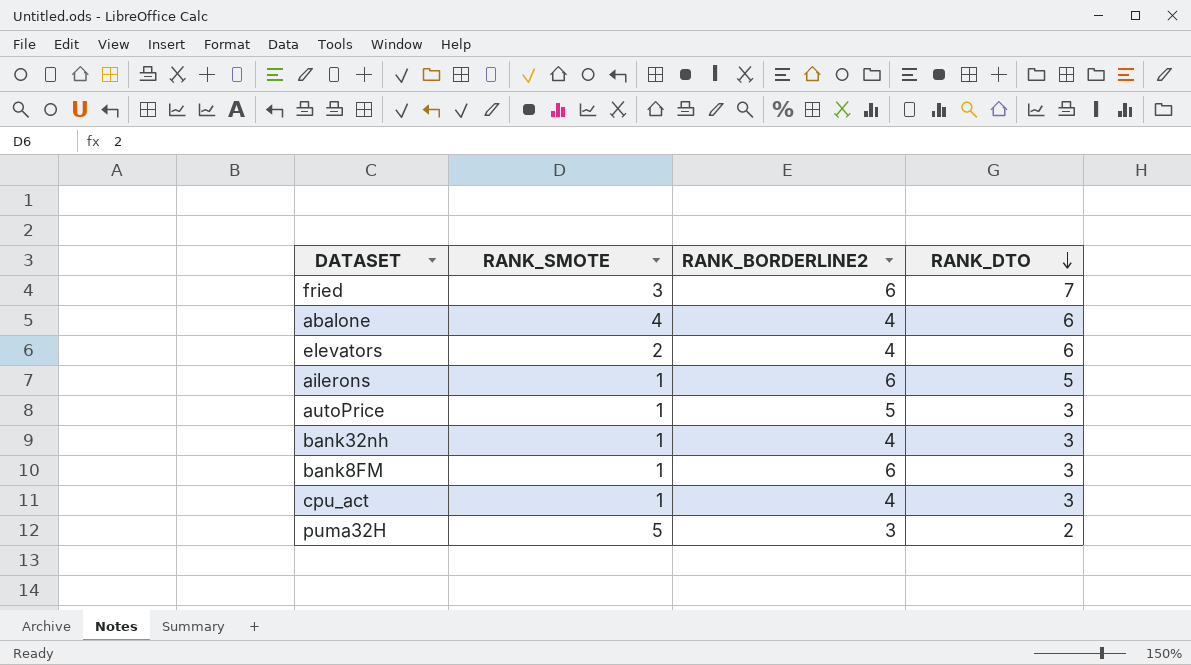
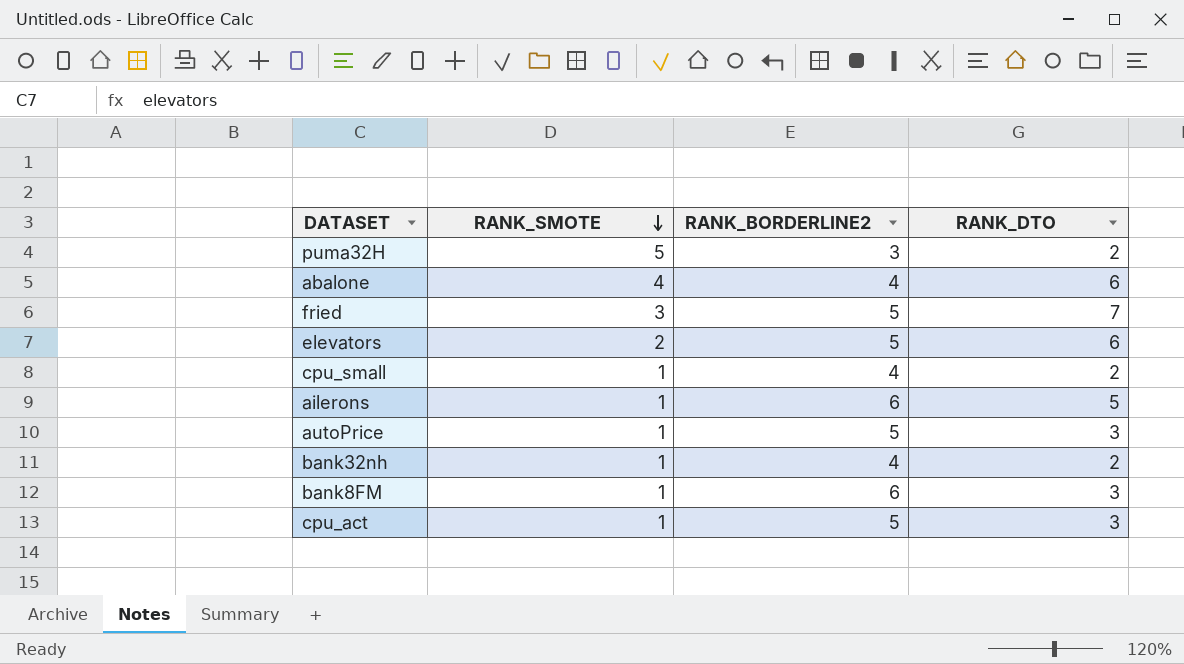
row order: RANK_DTO descending -> RANK_SMOTE descending
fried | RANK_BORDERLINE2: 6 -> 5
elevators | RANK_BORDERLINE2: 4 -> 5
row cpu_small: none -> 1 | 4 | 2
bank32nh | RANK_DTO: 3 -> 2
cpu_act | RANK_BORDERLINE2: 4 -> 5

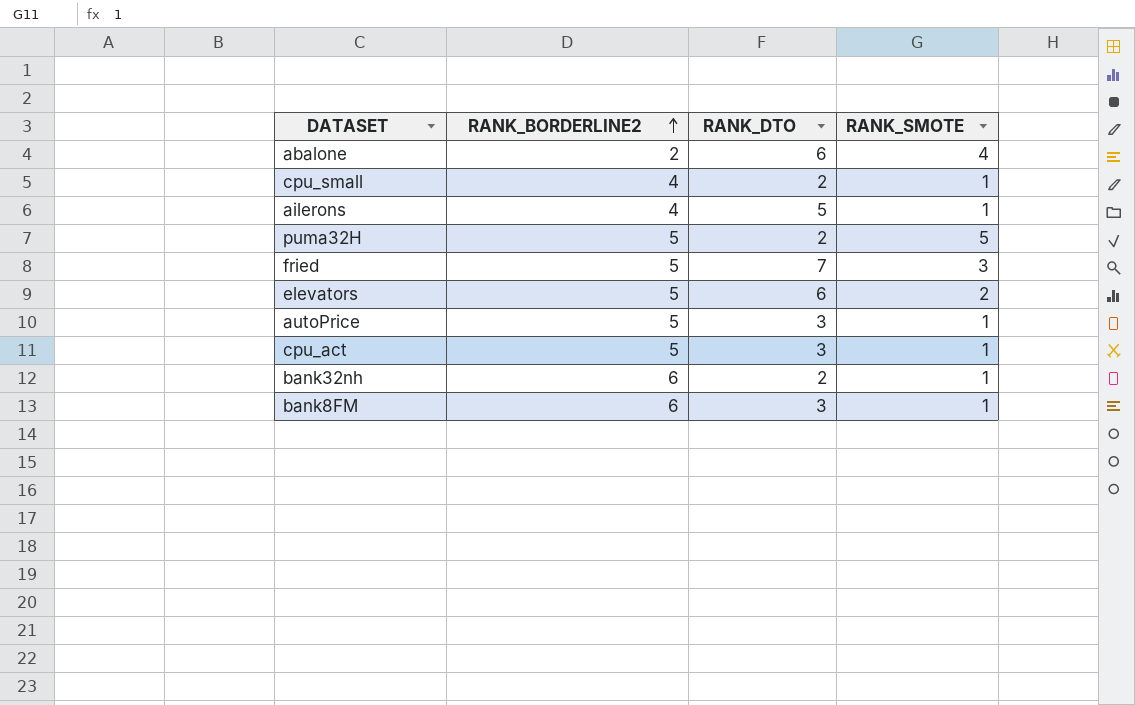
row order: RANK_SMOTE descending -> RANK_BORDERLINE2 ascending
column RANK_SMOTE | position: 2 -> 4
abalone | RANK_BORDERLINE2: 4 -> 2
ailerons | RANK_BORDERLINE2: 6 -> 4
puma32H | RANK_BORDERLINE2: 3 -> 5
bank32nh | RANK_BORDERLINE2: 4 -> 6

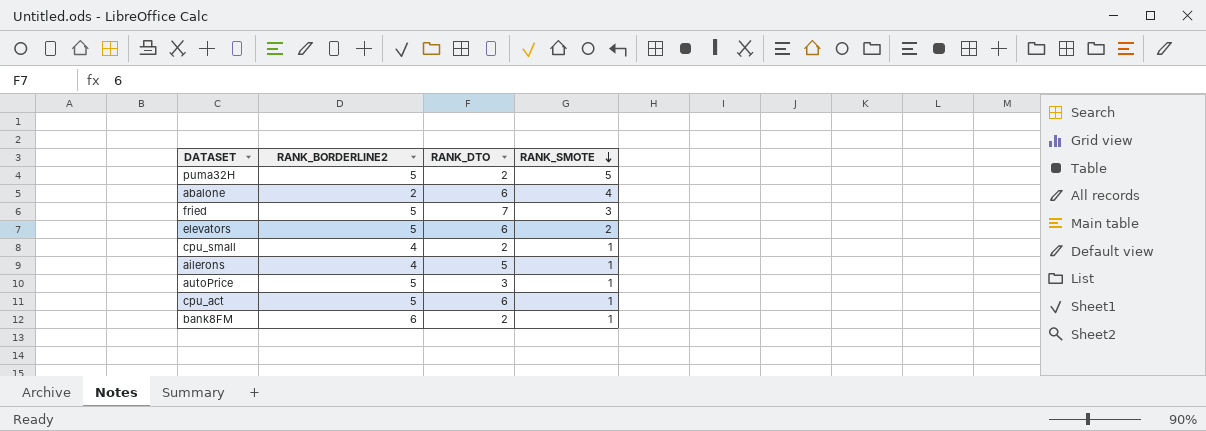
row order: RANK_BORDERLINE2 ascending -> RANK_SMOTE descending
row bank32nh: 6 | 2 | 1 -> none
cpu_act | RANK_DTO: 3 -> 6
bank8FM | RANK_DTO: 3 -> 2

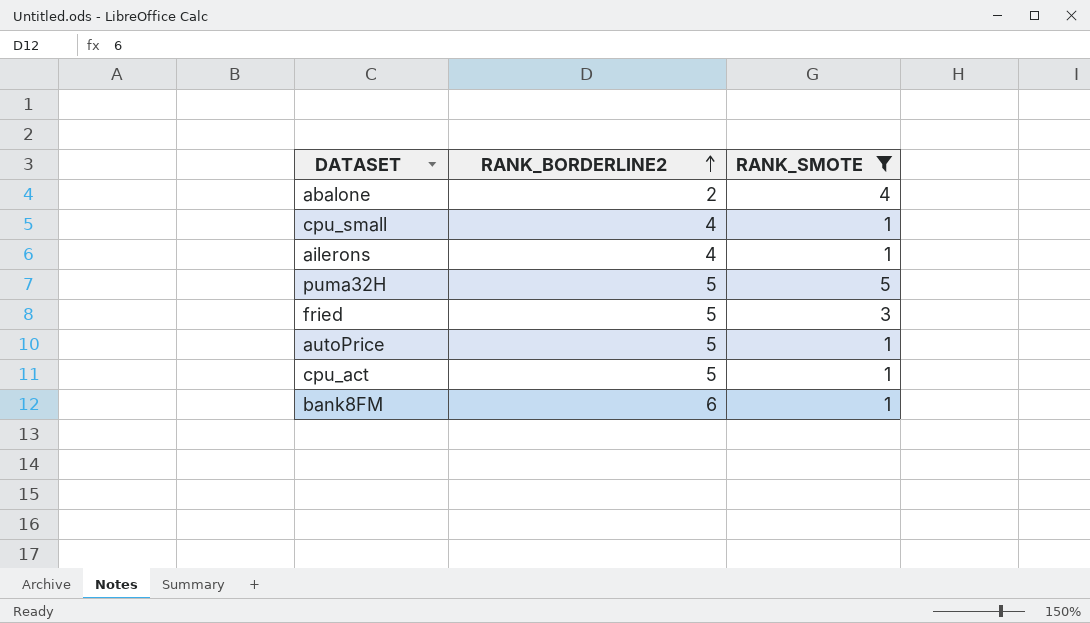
filter: none -> RANK_SMOTE != 2
row order: RANK_SMOTE descending -> RANK_BORDERLINE2 ascending
column RANK_DTO | position: 3 -> none

